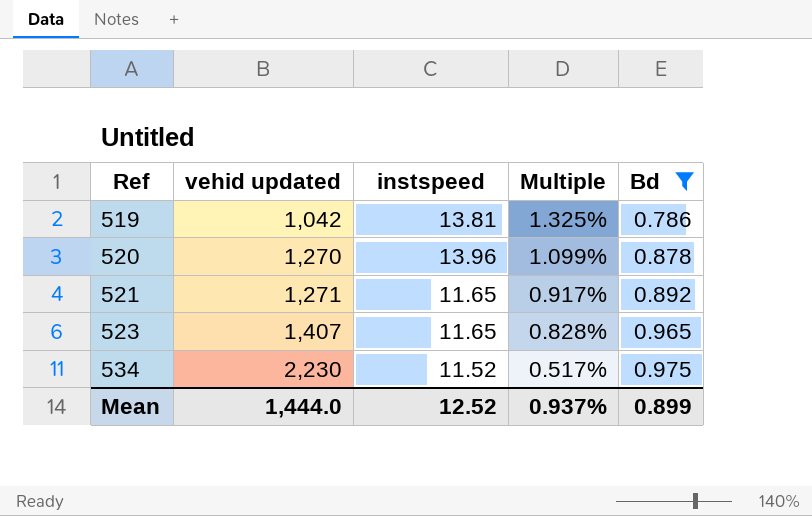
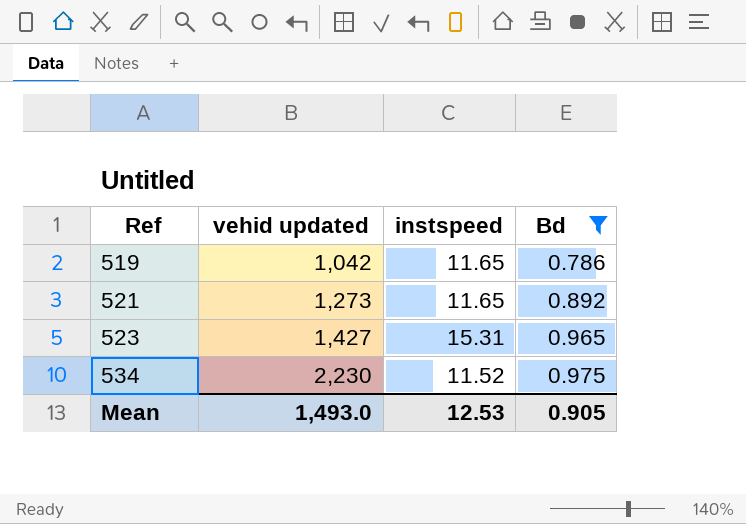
column Multiple | formula: [instspeed] / [vehid updated] -> none
row 520: 1,270 | 13.96 | 1.099% | 0.878 -> none
519 | instspeed: 13.81 -> 11.65
521 | vehid updated: 1,271 -> 1,273
523 | vehid updated: 1,407 -> 1,427
523 | instspeed: 11.65 -> 15.31
Mean | vehid updated: 1,444.0 -> 1,493.0
Mean | instspeed: 12.52 -> 12.53
Mean | Bd: 0.899 -> 0.905

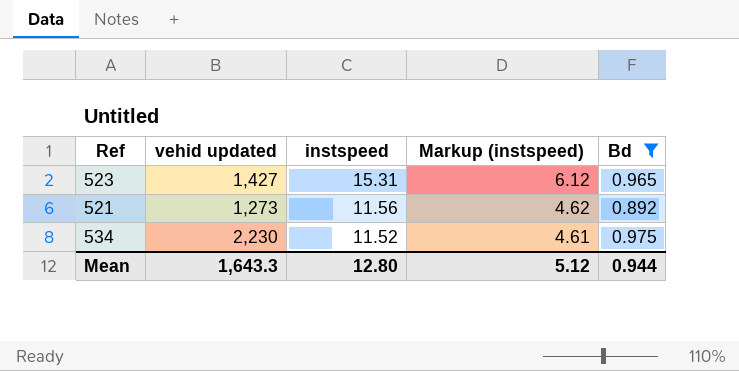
row order: Ref ascending -> instspeed descending
column Markup (instspeed) | formula: none -> [instspeed] * 0.4
row 519: 1,042 | 11.65 | 0.786 -> none
521 | instspeed: 11.65 -> 11.56
Mean | vehid updated: 1,493.0 -> 1,643.3
Mean | instspeed: 12.53 -> 12.80
Mean | Bd: 0.905 -> 0.944

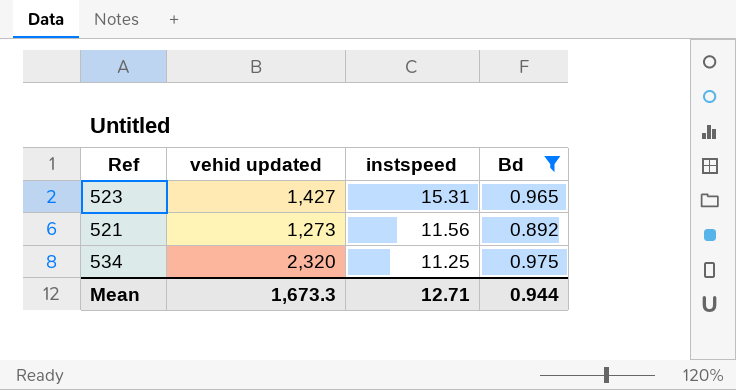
column Markup (instspeed) | formula: [instspeed] * 0.4 -> none
534 | vehid updated: 2,230 -> 2,320
534 | instspeed: 11.52 -> 11.25
Mean | vehid updated: 1,643.3 -> 1,673.3
Mean | instspeed: 12.80 -> 12.71

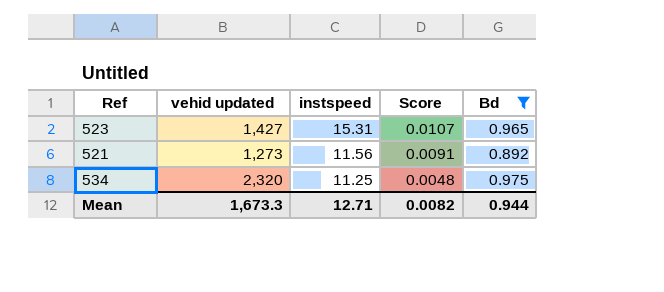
column Score | formula: none -> [instspeed] / [vehid updated]

